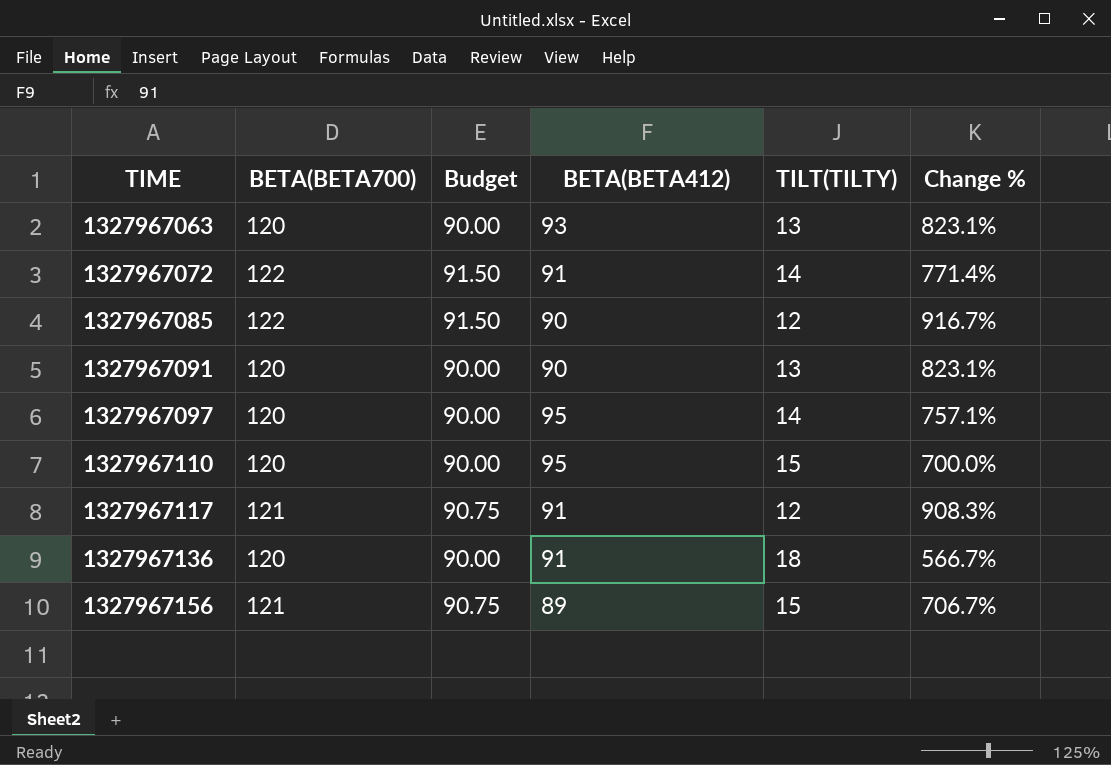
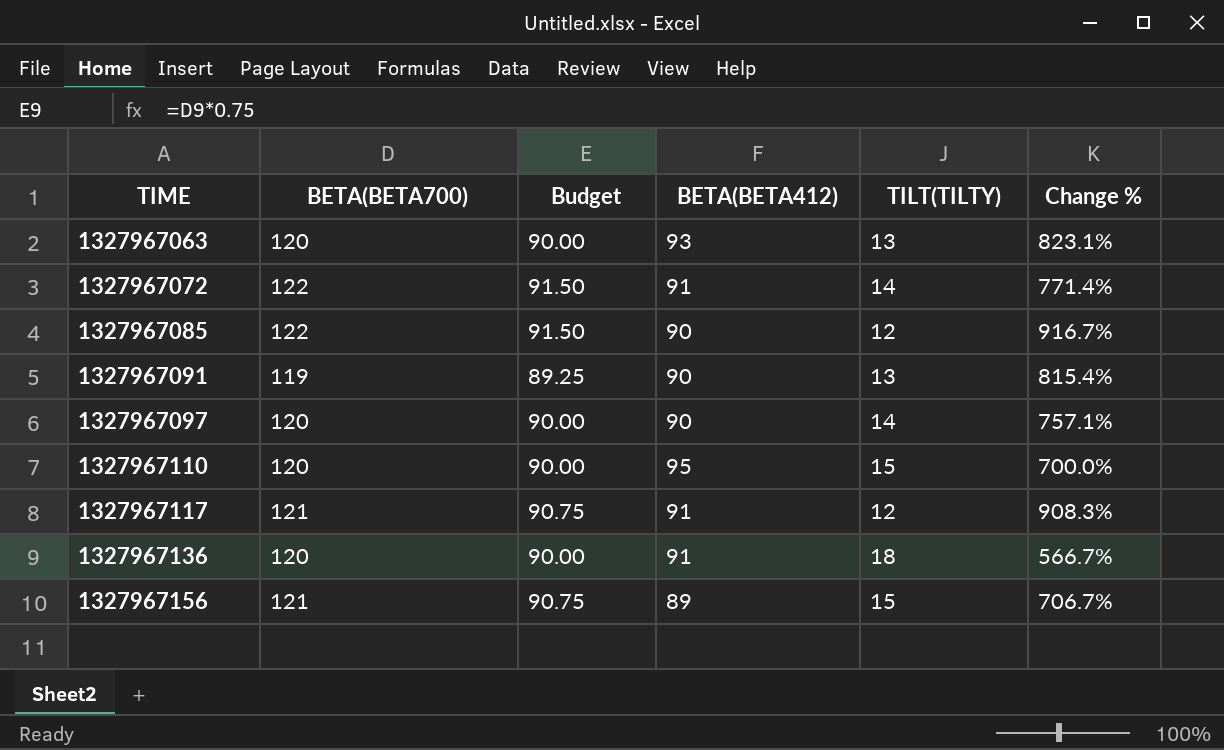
1327967091 | BETA(BETA700): 120 -> 119
1327967091 | Budget: 90.00 -> 89.25
1327967091 | Change %: 823.1% -> 815.4%
1327967097 | BETA(BETA412): 95 -> 90

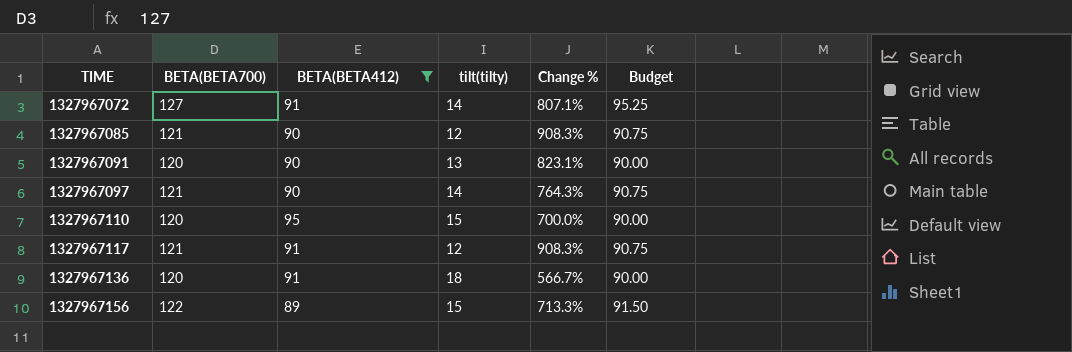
filter: none -> BETA(BETA412) != 93
column name: TILT(TILTY) -> tilt(tilty)
column Budget | position: 3 -> 6
1327967072 | BETA(BETA700): 122 -> 127
1327967072 | Change %: 771.4% -> 807.1%
1327967072 | Budget: 91.50 -> 95.25
1327967085 | BETA(BETA700): 122 -> 121
1327967085 | Change %: 916.7% -> 908.3%
1327967085 | Budget: 91.50 -> 90.75
1327967091 | BETA(BETA700): 119 -> 120
1327967091 | Change %: 815.4% -> 823.1%
1327967091 | Budget: 89.25 -> 90.00
1327967097 | BETA(BETA700): 120 -> 121
1327967097 | Change %: 757.1% -> 764.3%
1327967097 | Budget: 90.00 -> 90.75
1327967156 | BETA(BETA700): 121 -> 122
1327967156 | Change %: 706.7% -> 713.3%
1327967156 | Budget: 90.75 -> 91.50

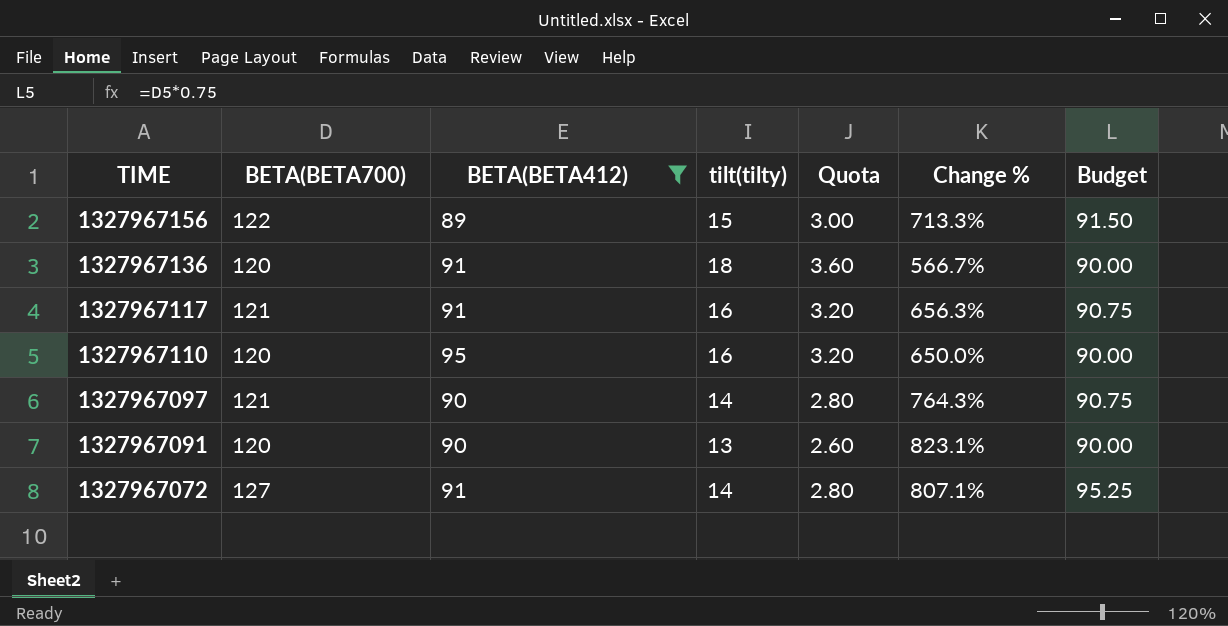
row order: TIME ascending -> TIME descending
column Quota | formula: none -> [tilt(tilty)] * 0.2
row 1327967085: 121 | 90 | 12 | 908.3% | 90.75 -> none
1327967117 | tilt(tilty): 12 -> 16
1327967117 | Change %: 908.3% -> 656.3%
1327967110 | tilt(tilty): 15 -> 16
1327967110 | Change %: 700.0% -> 650.0%

